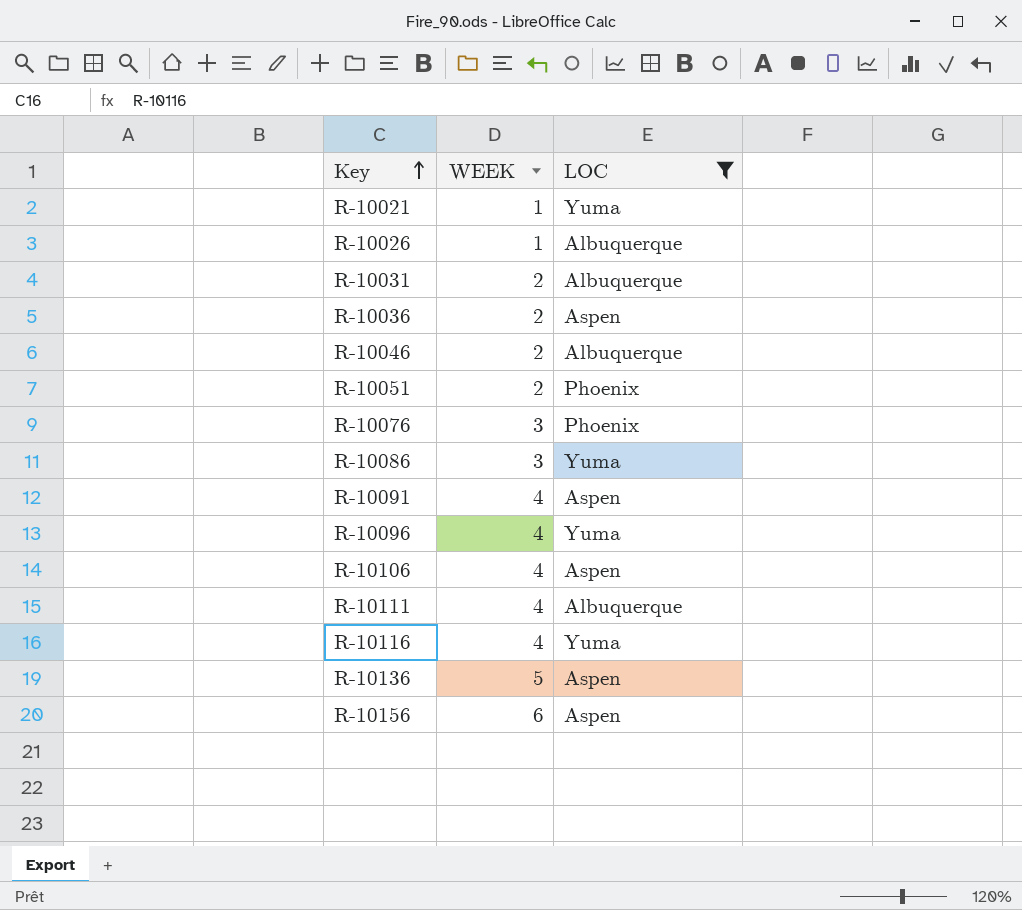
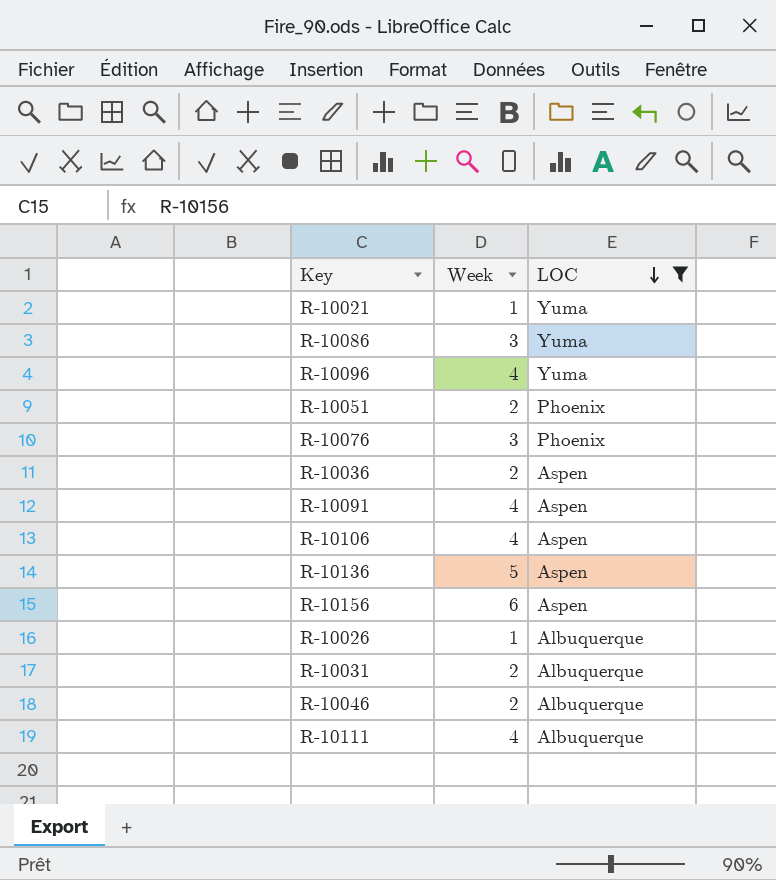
row order: Key ascending -> LOC descending
column name: WEEK -> Week
row R-10116: 4 | Yuma -> none

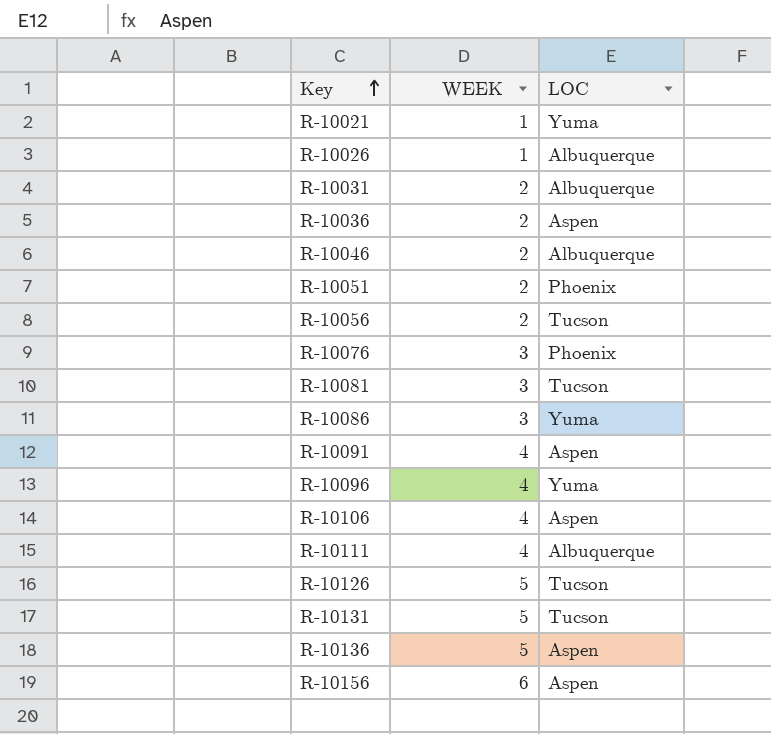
filter: LOC != Tucson -> none
row order: LOC descending -> Key ascending
column name: Week -> WEEK

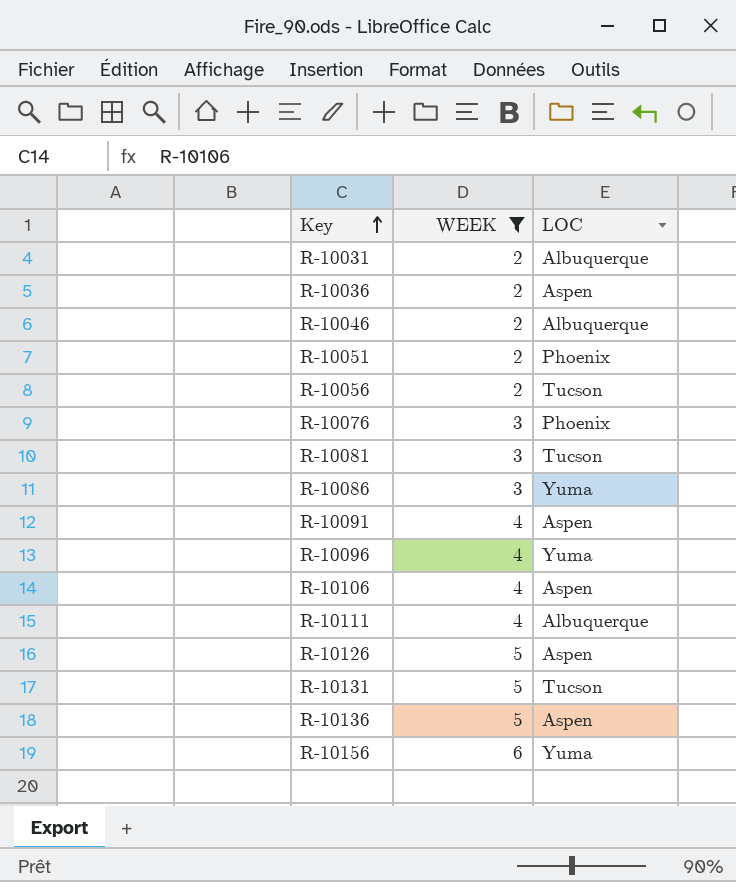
filter: none -> WEEK != 1
R-10126 | LOC: Tucson -> Aspen
R-10156 | LOC: Aspen -> Yuma

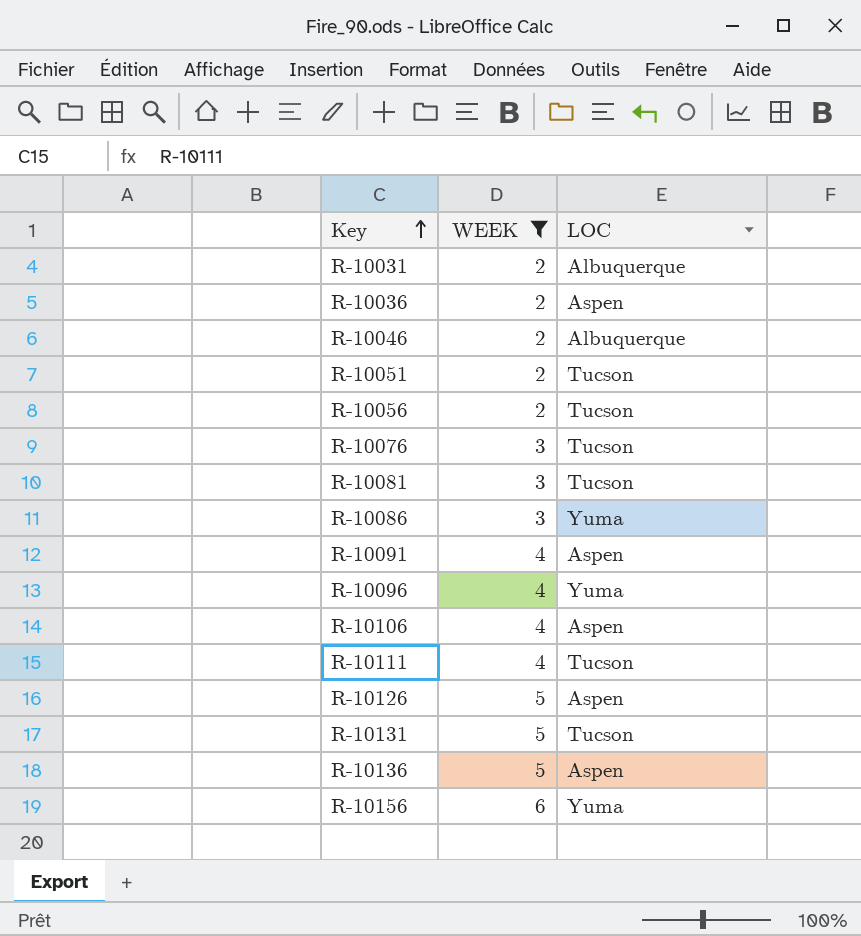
R-10051 | LOC: Phoenix -> Tucson
R-10076 | LOC: Phoenix -> Tucson
R-10111 | LOC: Albuquerque -> Tucson

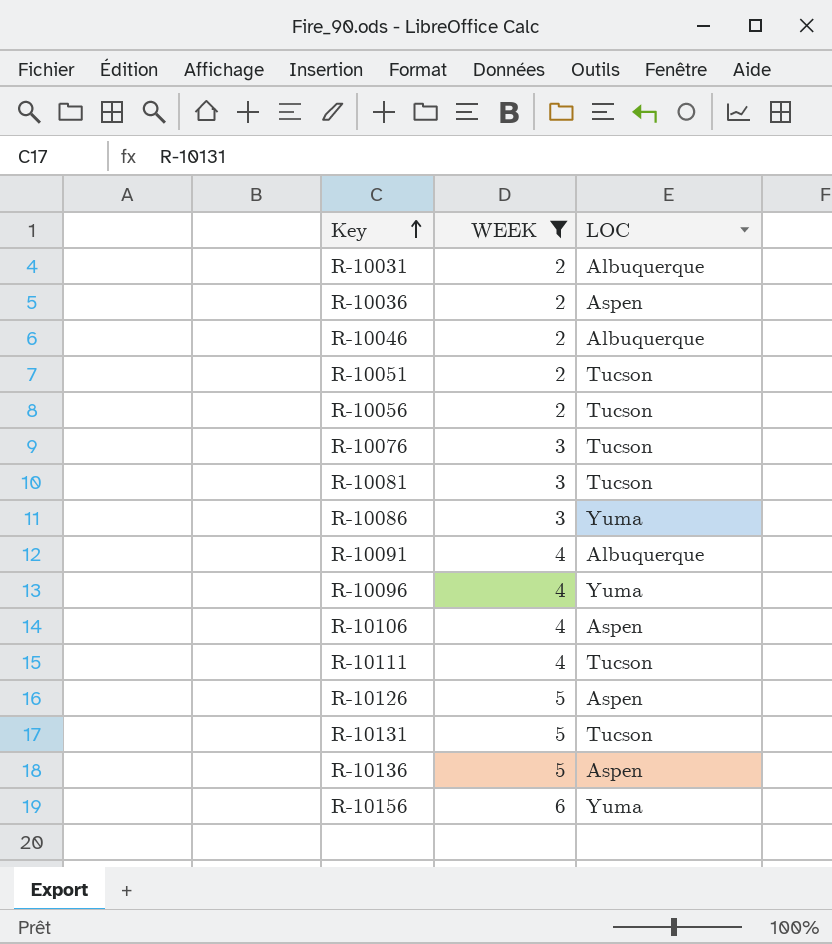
R-10091 | LOC: Aspen -> Albuquerque

